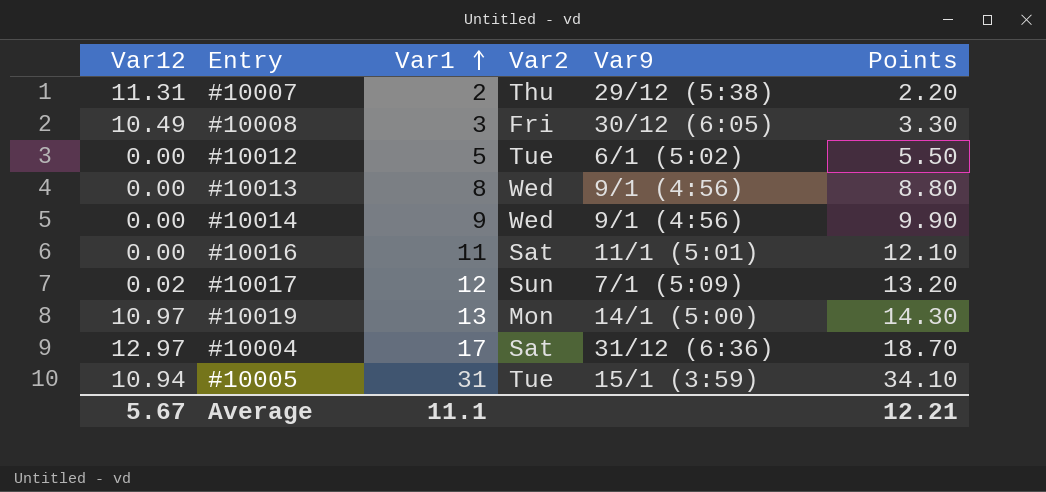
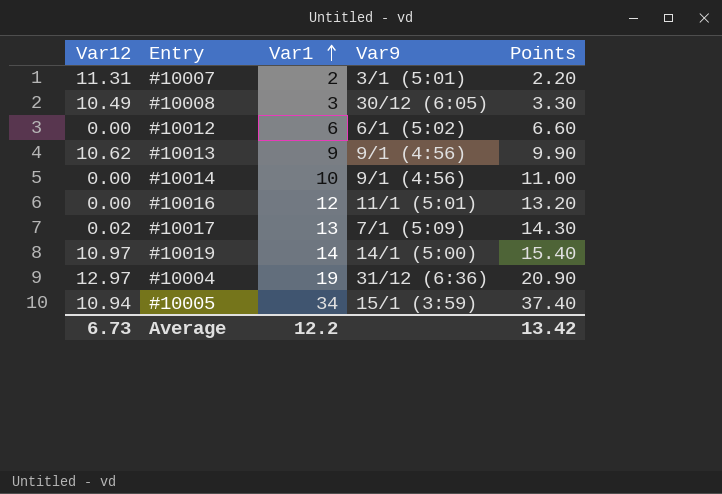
column Var2 | position: 4 -> none
#10007 | Var9: 29/12 (5:38) -> 3/1 (5:01)
#10012 | Var1: 5 -> 6
#10012 | Points: 5.50 -> 6.60
#10013 | Var12: 0.00 -> 10.62
#10013 | Var1: 8 -> 9
#10013 | Points: 8.80 -> 9.90
#10014 | Var1: 9 -> 10
#10014 | Points: 9.90 -> 11.00
#10016 | Var1: 11 -> 12
#10016 | Points: 12.10 -> 13.20
#10017 | Var1: 12 -> 13
#10017 | Points: 13.20 -> 14.30
#10019 | Var1: 13 -> 14
#10019 | Points: 14.30 -> 15.40
#10004 | Var1: 17 -> 19
#10004 | Points: 18.70 -> 20.90
#10005 | Var1: 31 -> 34
#10005 | Points: 34.10 -> 37.40
Average | Var12: 5.67 -> 6.73
Average | Var1: 11.1 -> 12.2
Average | Points: 12.21 -> 13.42

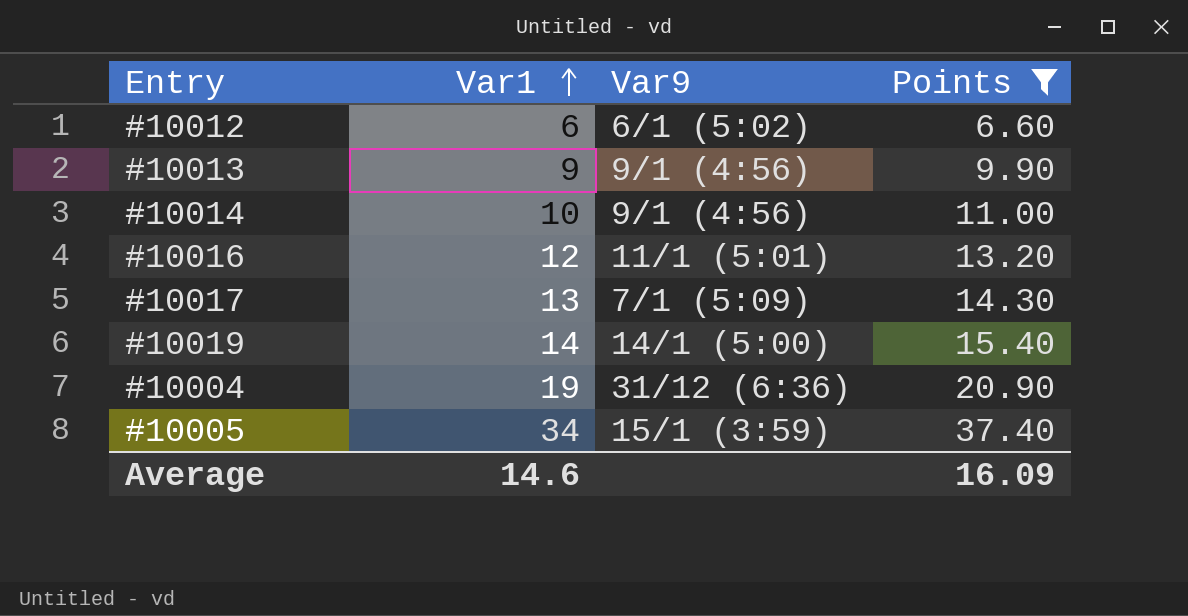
filter: none -> Points >= 6.60
column Var12 | position: 1 -> none
Average | Var1: 12.2 -> 14.6
Average | Points: 13.42 -> 16.09

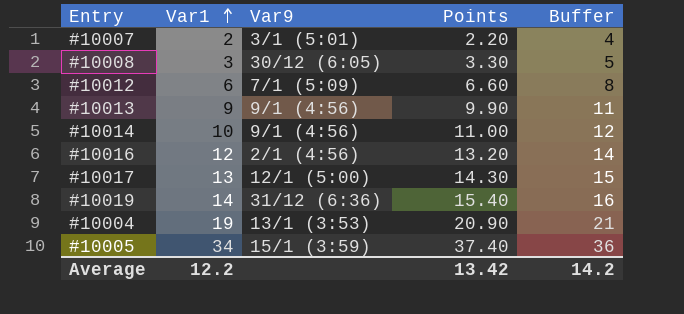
filter: Points >= 6.60 -> none
column Buffer | formula: none -> [Var1] + 2
#10012 | Var9: 6/1 (5:02) -> 7/1 (5:09)
#10016 | Var9: 11/1 (5:01) -> 2/1 (4:56)
#10017 | Var9: 7/1 (5:09) -> 12/1 (5:00)
#10019 | Var9: 14/1 (5:00) -> 31/12 (6:36)
#10004 | Var9: 31/12 (6:36) -> 13/1 (3:53)
Average | Var1: 14.6 -> 12.2
Average | Points: 16.09 -> 13.42

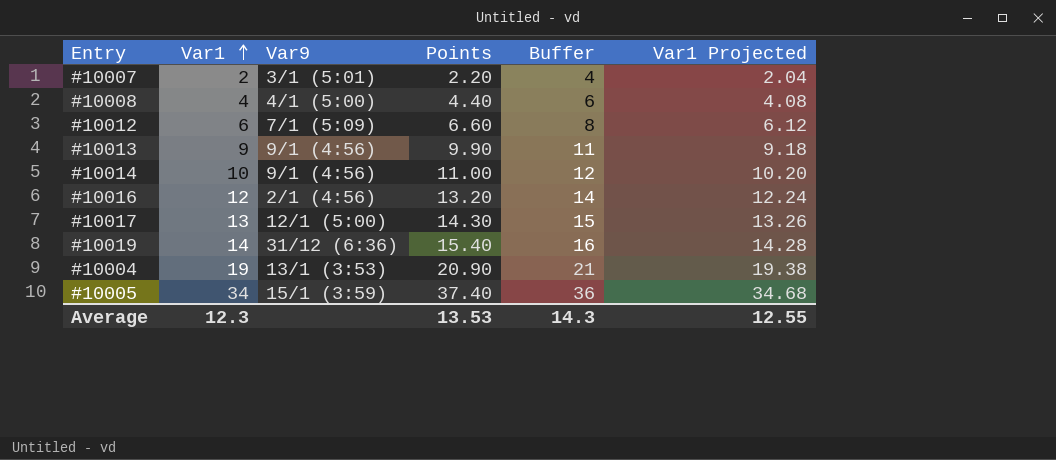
column Var1 Projected | formula: none -> [Var1] * 1.02
#10008 | Var1: 3 -> 4
#10008 | Var9: 30/12 (6:05) -> 4/1 (5:00)
#10008 | Points: 3.30 -> 4.40
#10008 | Buffer: 5 -> 6
Average | Var1: 12.2 -> 12.3
Average | Points: 13.42 -> 13.53
Average | Buffer: 14.2 -> 14.3

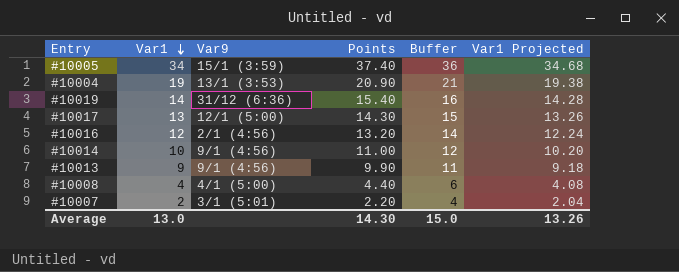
row order: Var1 ascending -> Var1 descending
row #10012: 6 | 7/1 (5:09) | 6.60 | 8 | 6.12 -> none
Average | Var1: 12.3 -> 13.0
Average | Points: 13.53 -> 14.30
Average | Buffer: 14.3 -> 15.0
Average | Var1 Projected: 12.55 -> 13.26

